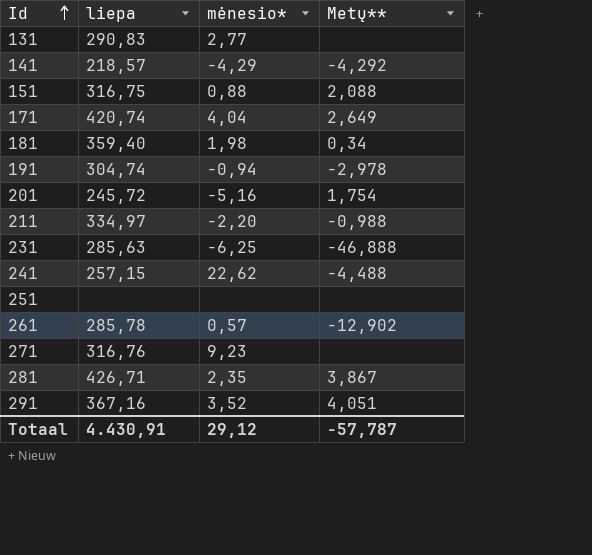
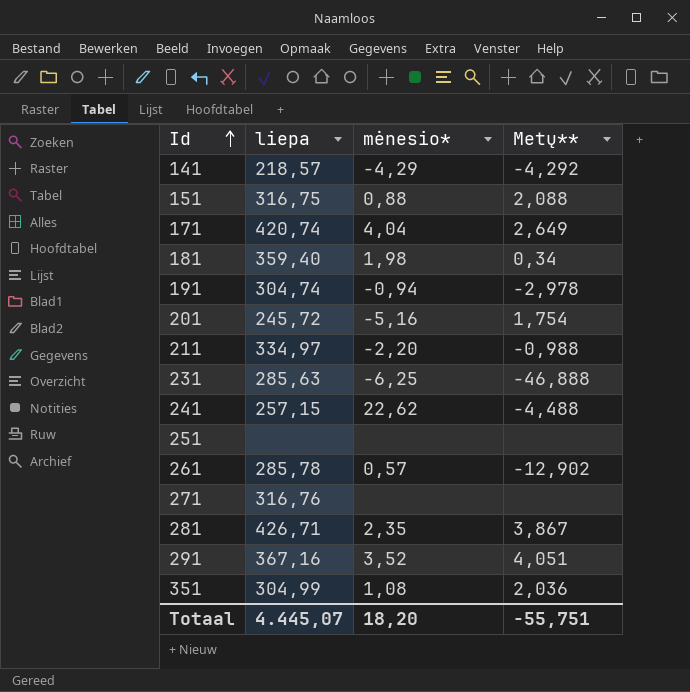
row 131: 290,83 | 2,77 | none -> none
271 | mėnesio*: 9,23 -> none
row 351: none -> 304,99 | 1,08 | 2,036
Totaal | liepa: 4.430,91 -> 4.445,07
Totaal | mėnesio*: 29,12 -> 18,20
Totaal | Metų**: -57,787 -> -55,751

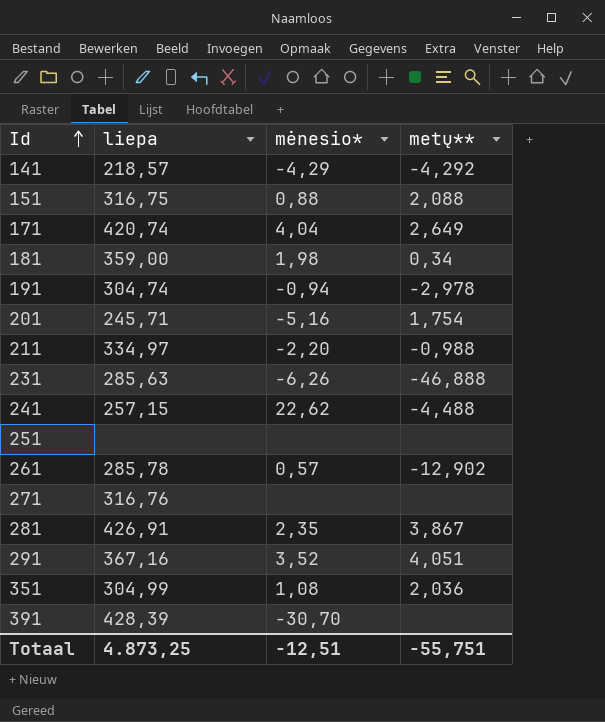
column name: Metų** -> metų**
181 | liepa: 359,40 -> 359,00
201 | liepa: 245,72 -> 245,71
231 | mėnesio*: -6,25 -> -6,26
281 | liepa: 426,71 -> 426,91
row 391: none -> 428,39 | -30,70 | none
Totaal | liepa: 4.445,07 -> 4.873,25
Totaal | mėnesio*: 18,20 -> -12,51

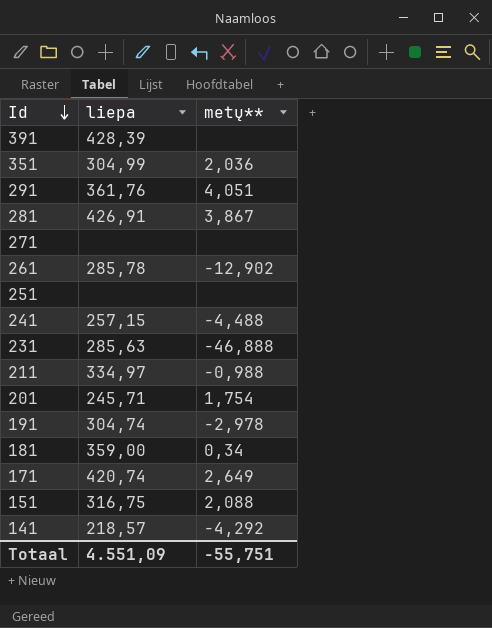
row order: Id ascending -> Id descending
column mėnesio* | position: 3 -> none
291 | liepa: 367,16 -> 361,76
271 | liepa: 316,76 -> none
Totaal | liepa: 4.873,25 -> 4.551,09

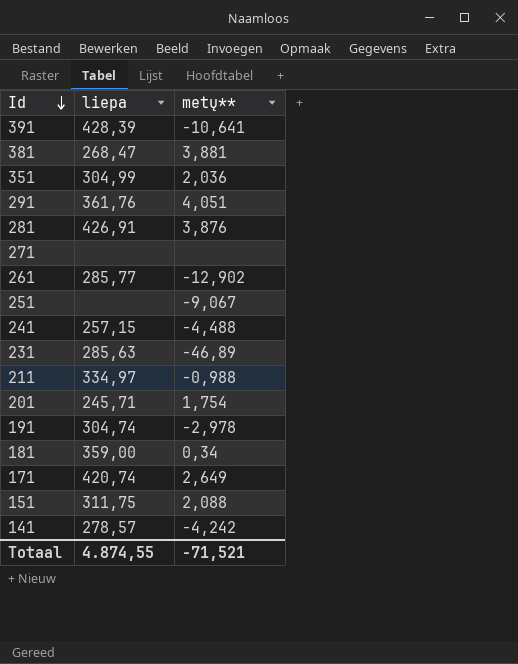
391 | metų**: none -> -10,641
row 381: none -> 268,47 | 3,881
281 | metų**: 3,867 -> 3,876
261 | liepa: 285,78 -> 285,77
251 | metų**: none -> -9,067
231 | metų**: -46,888 -> -46,89
151 | liepa: 316,75 -> 311,75
141 | liepa: 218,57 -> 278,57
141 | metų**: -4,292 -> -4,242
Totaal | liepa: 4.551,09 -> 4.874,55
Totaal | metų**: -55,751 -> -71,521

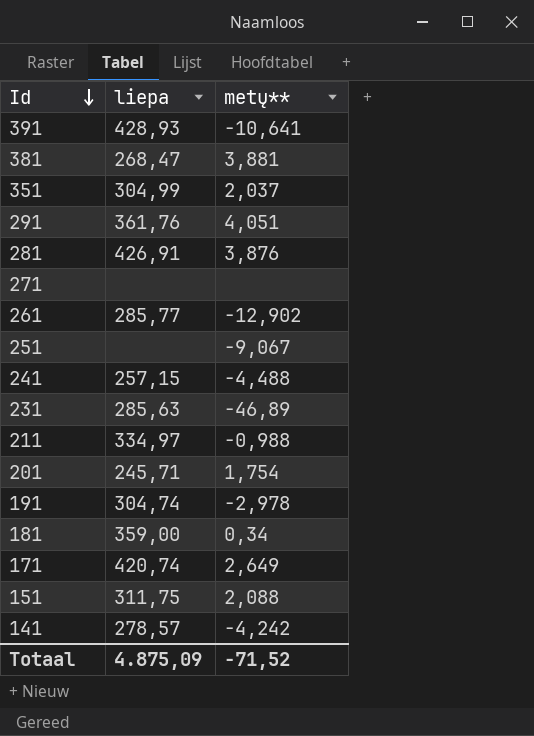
391 | liepa: 428,39 -> 428,93
351 | metų**: 2,036 -> 2,037
Totaal | liepa: 4.874,55 -> 4.875,09
Totaal | metų**: -71,521 -> -71,52

